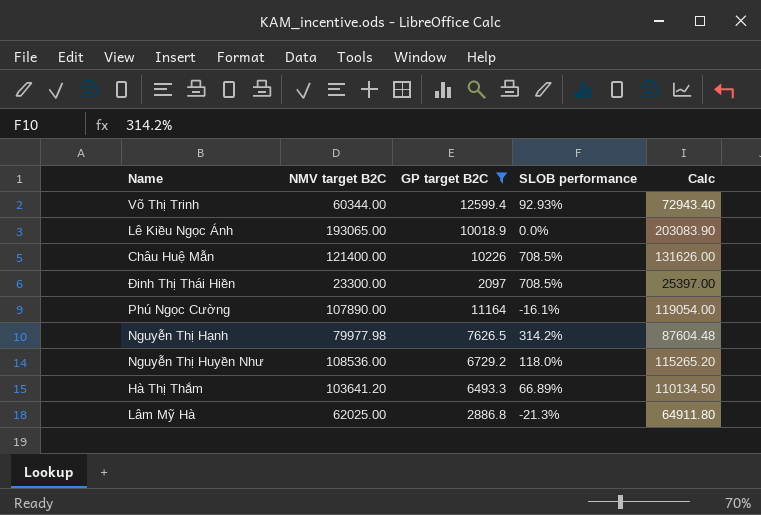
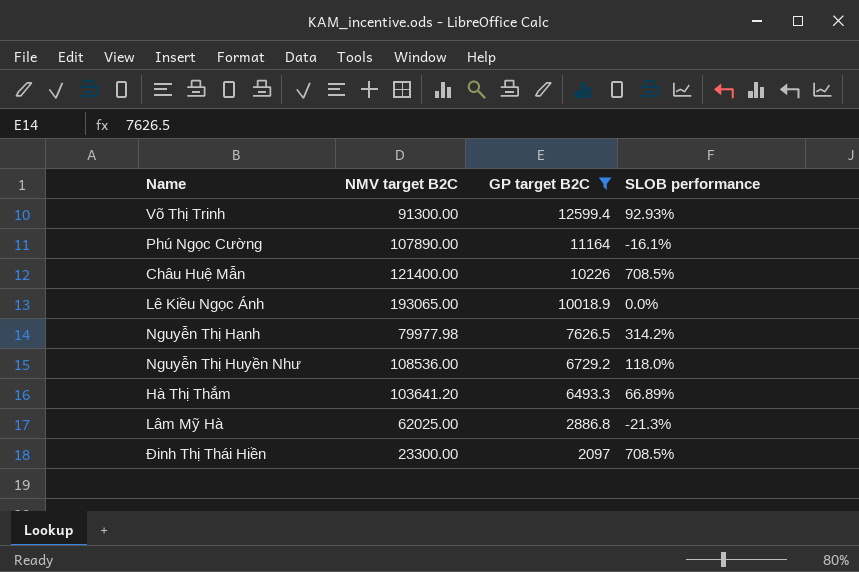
row order: none -> GP target B2C descending
column Calc | formula: [NMV target B2C] + [GP target B2C] -> none
Võ Thị Trinh | NMV target B2C: 60344.00 -> 91300.00

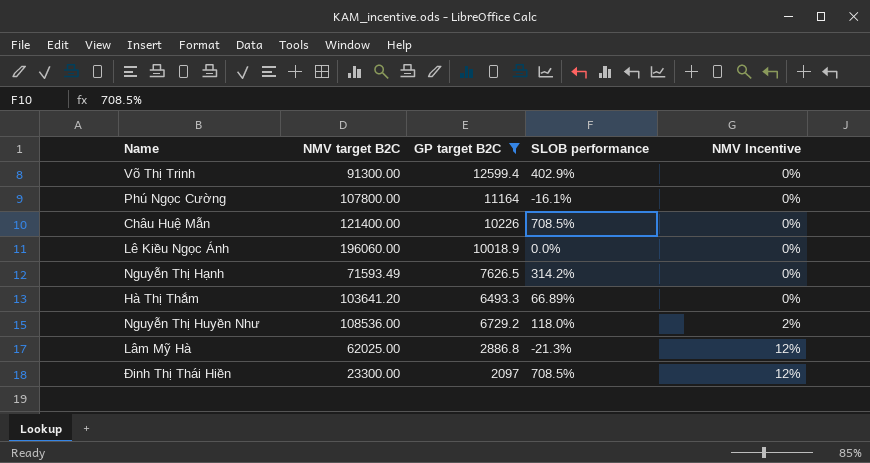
row order: GP target B2C descending -> NMV Incentive ascending
column NMV Incentive | position: none -> 5
Võ Thị Trinh | SLOB performance: 92.93% -> 402.9%
Phú Ngọc Cường | NMV target B2C: 107890.00 -> 107800.00
Lê Kiều Ngọc Ánh | NMV target B2C: 193065.00 -> 196060.00
Nguyễn Thị Hạnh | NMV target B2C: 79977.98 -> 71593.49

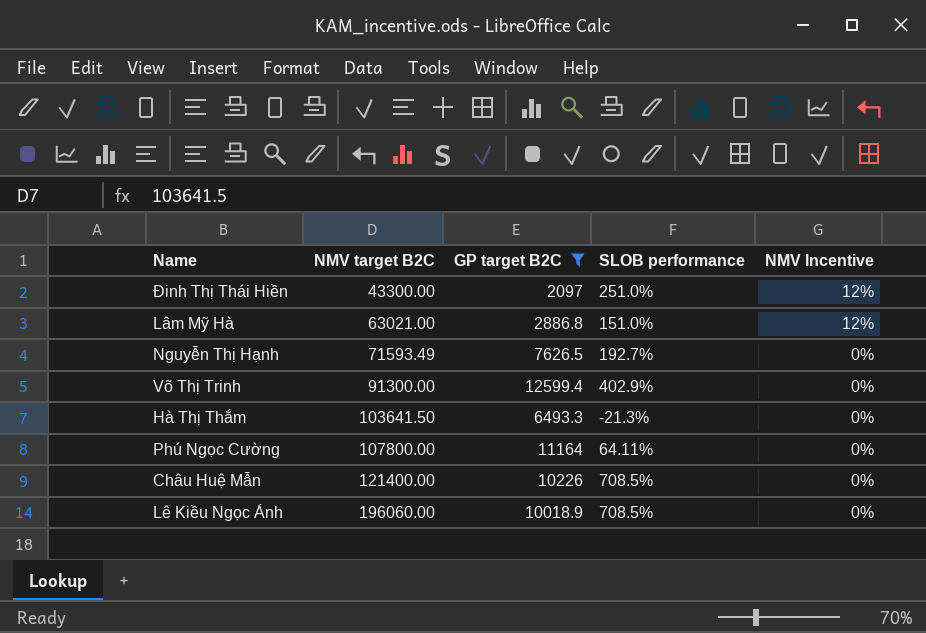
row order: NMV Incentive ascending -> NMV target B2C ascending
row Nguyễn Thị Huyền Như: 108536.00 | 6729.2 | 118.0% | 2% -> none
Đinh Thị Thái Hiền | NMV target B2C: 23300.00 -> 43300.00
Đinh Thị Thái Hiền | SLOB performance: 708.5% -> 251.0%
Lâm Mỹ Hà | NMV target B2C: 62025.00 -> 63021.00
Lâm Mỹ Hà | SLOB performance: -21.3% -> 151.0%
Nguyễn Thị Hạnh | SLOB performance: 314.2% -> 192.7%
Hà Thị Thắm | NMV target B2C: 103641.20 -> 103641.50
Hà Thị Thắm | SLOB performance: 66.89% -> -21.3%
Phú Ngọc Cường | SLOB performance: -16.1% -> 64.11%
Lê Kiều Ngọc Ánh | SLOB performance: 0.0% -> 708.5%

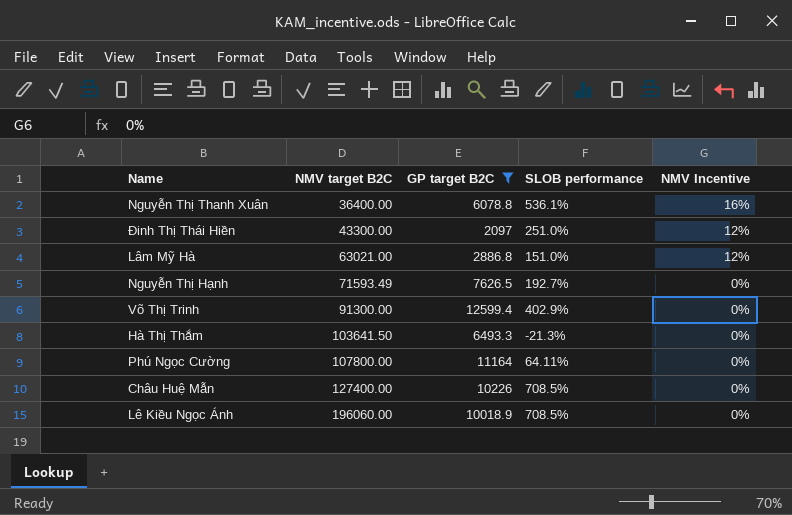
row Nguyễn Thị Thanh Xuân: none -> 36400.00 | 6078.8 | 536.1% | 16%
Châu Huệ Mẫn | NMV target B2C: 121400.00 -> 127400.00

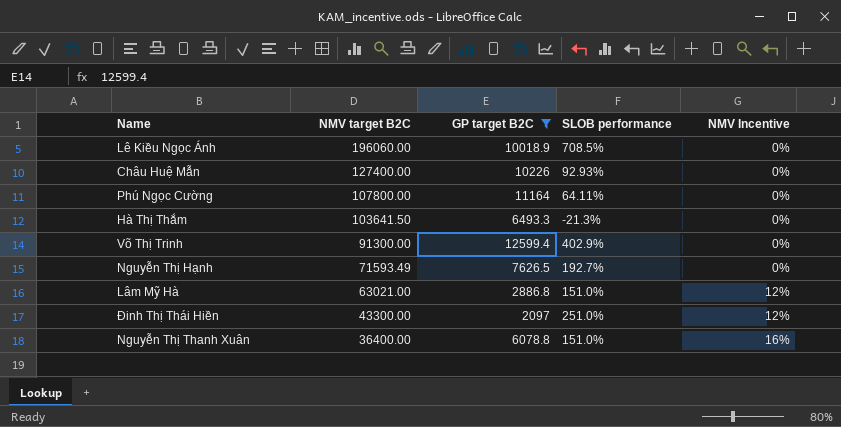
row order: NMV target B2C ascending -> NMV target B2C descending
Châu Huệ Mẫn | SLOB performance: 708.5% -> 92.93%
Nguyễn Thị Thanh Xuân | SLOB performance: 536.1% -> 151.0%

